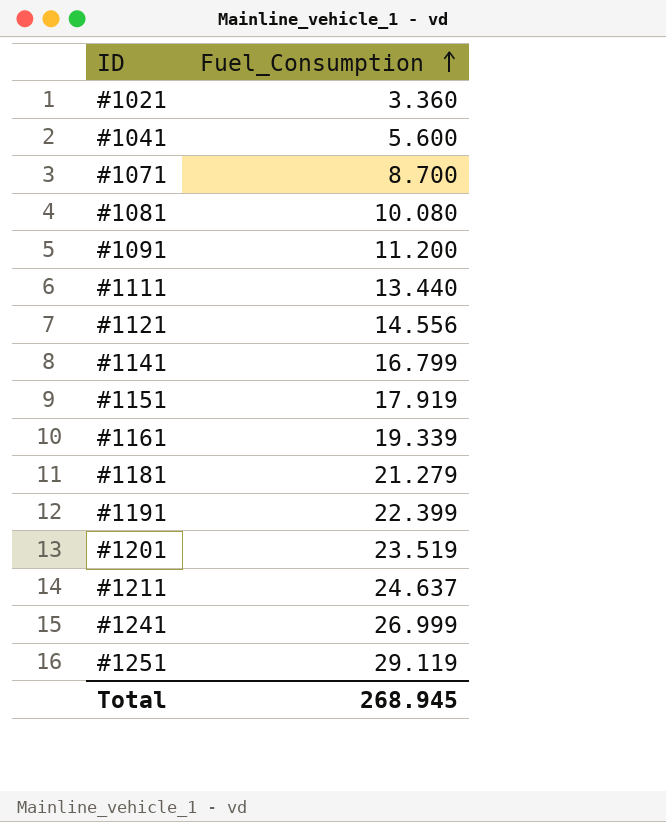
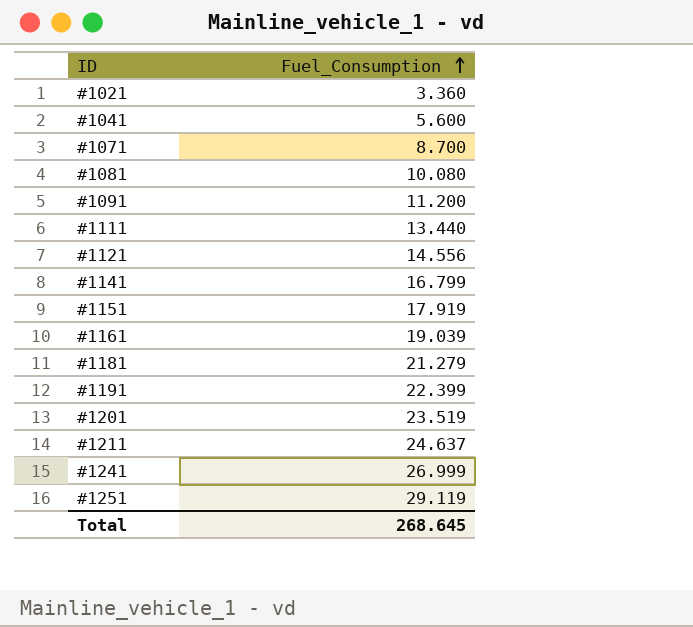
#1161 | Fuel_Consumption: 19.339 -> 19.039
Total | Fuel_Consumption: 268.945 -> 268.645

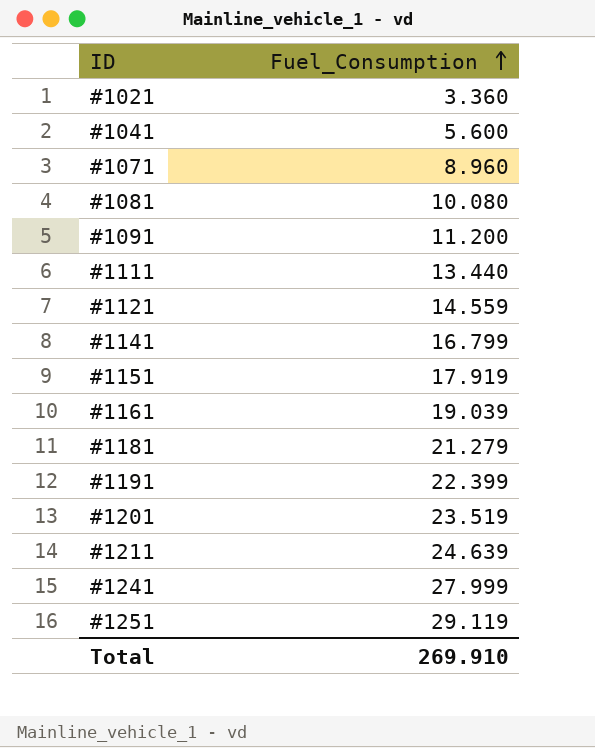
#1071 | Fuel_Consumption: 8.700 -> 8.960
#1121 | Fuel_Consumption: 14.556 -> 14.559
#1211 | Fuel_Consumption: 24.637 -> 24.639
#1241 | Fuel_Consumption: 26.999 -> 27.999
Total | Fuel_Consumption: 268.645 -> 269.910

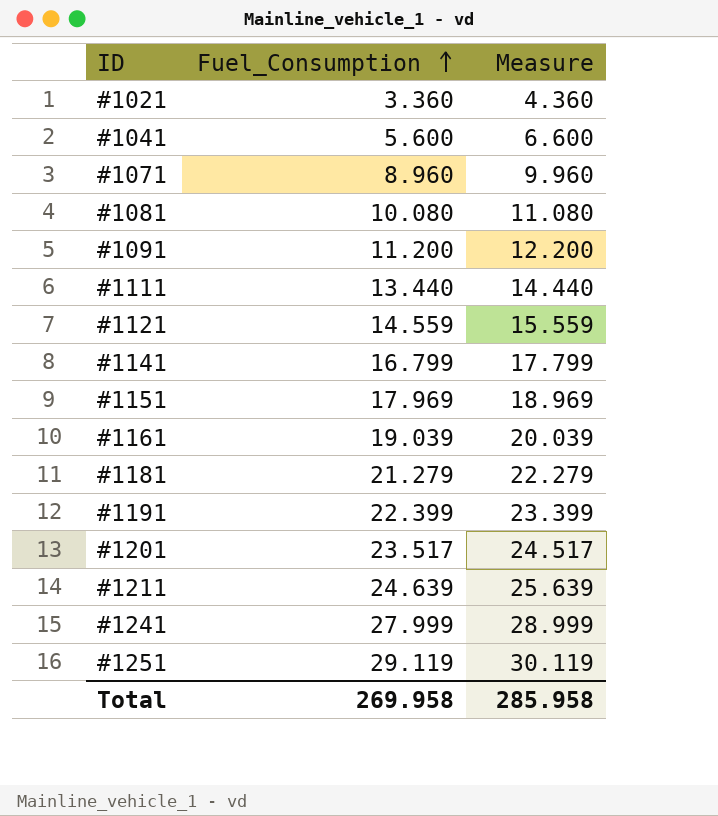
column Measure | formula: none -> [Fuel_Consumption] + 1
#1151 | Fuel_Consumption: 17.919 -> 17.969
#1201 | Fuel_Consumption: 23.519 -> 23.517
Total | Fuel_Consumption: 269.910 -> 269.958

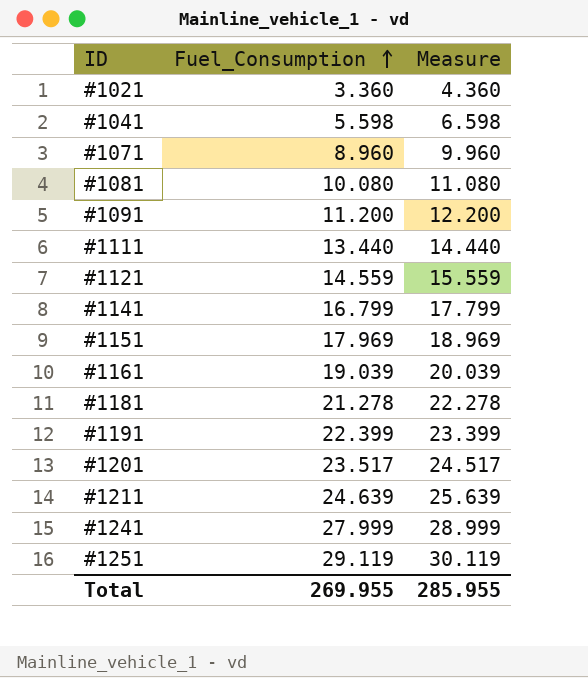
#1041 | Fuel_Consumption: 5.600 -> 5.598
#1041 | Measure: 6.600 -> 6.598
#1181 | Fuel_Consumption: 21.279 -> 21.278
#1181 | Measure: 22.279 -> 22.278
Total | Fuel_Consumption: 269.958 -> 269.955
Total | Measure: 285.958 -> 285.955

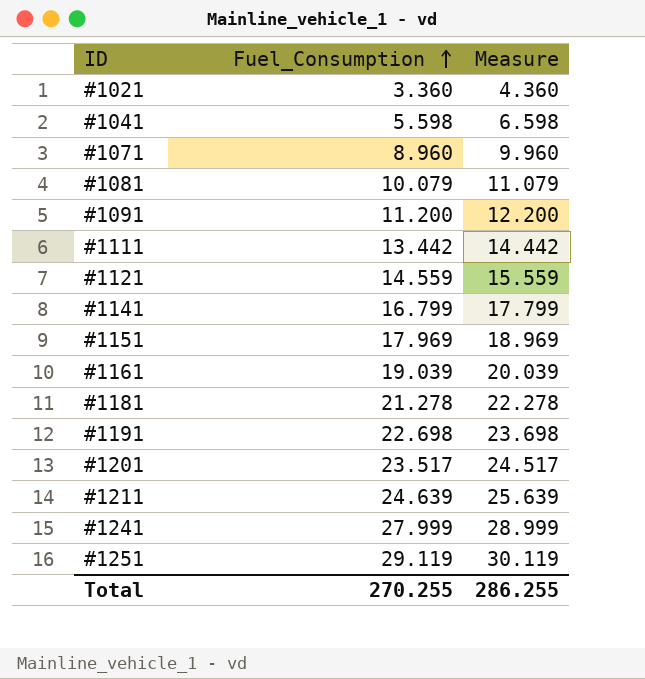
#1081 | Fuel_Consumption: 10.080 -> 10.079
#1081 | Measure: 11.080 -> 11.079
#1111 | Fuel_Consumption: 13.440 -> 13.442
#1111 | Measure: 14.440 -> 14.442
#1191 | Fuel_Consumption: 22.399 -> 22.698
#1191 | Measure: 23.399 -> 23.698
Total | Fuel_Consumption: 269.955 -> 270.255
Total | Measure: 285.955 -> 286.255

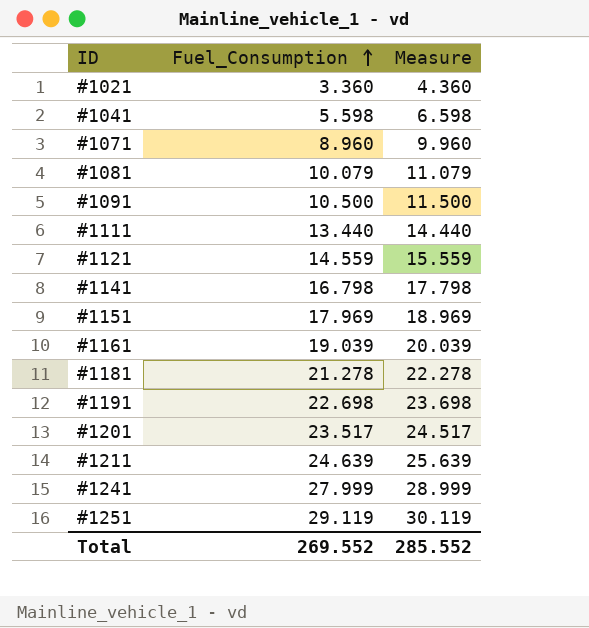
#1091 | Fuel_Consumption: 11.200 -> 10.500
#1091 | Measure: 12.200 -> 11.500
#1111 | Fuel_Consumption: 13.442 -> 13.440
#1111 | Measure: 14.442 -> 14.440
#1141 | Fuel_Consumption: 16.799 -> 16.798
#1141 | Measure: 17.799 -> 17.798
Total | Fuel_Consumption: 270.255 -> 269.552
Total | Measure: 286.255 -> 285.552

